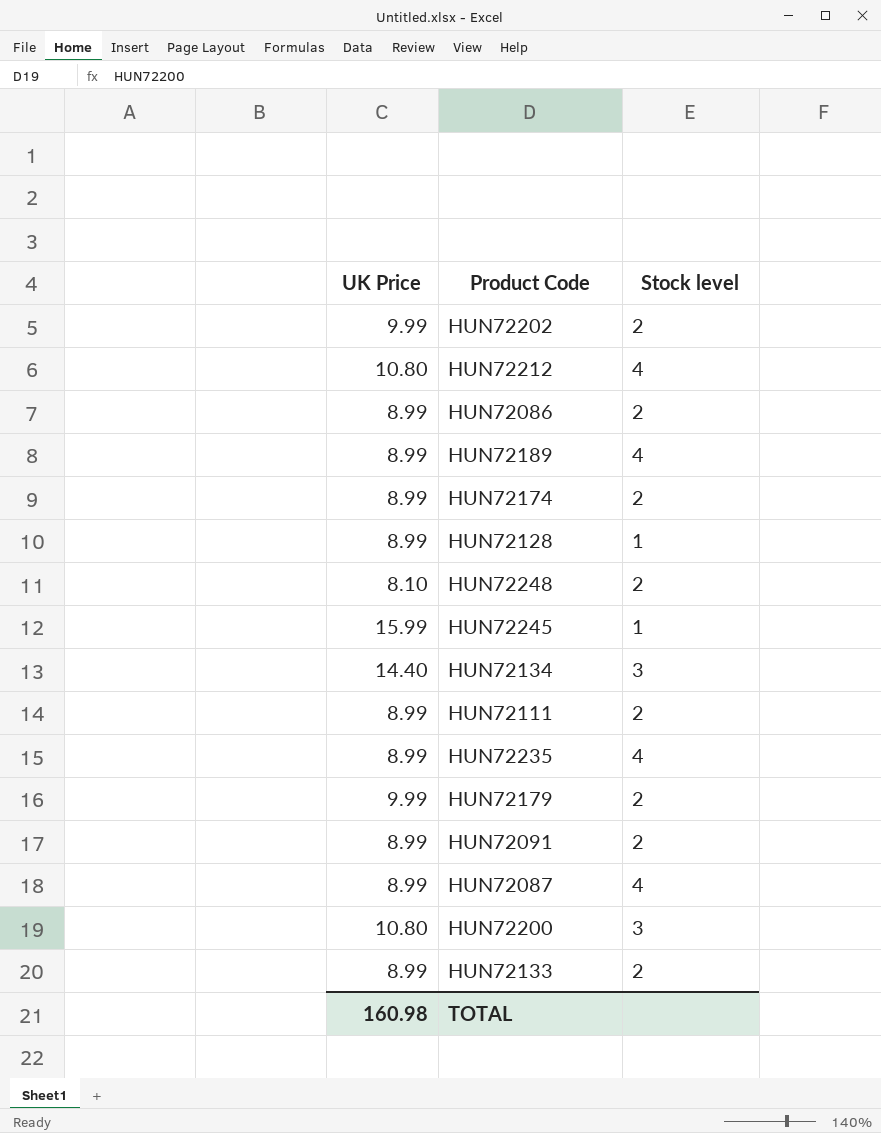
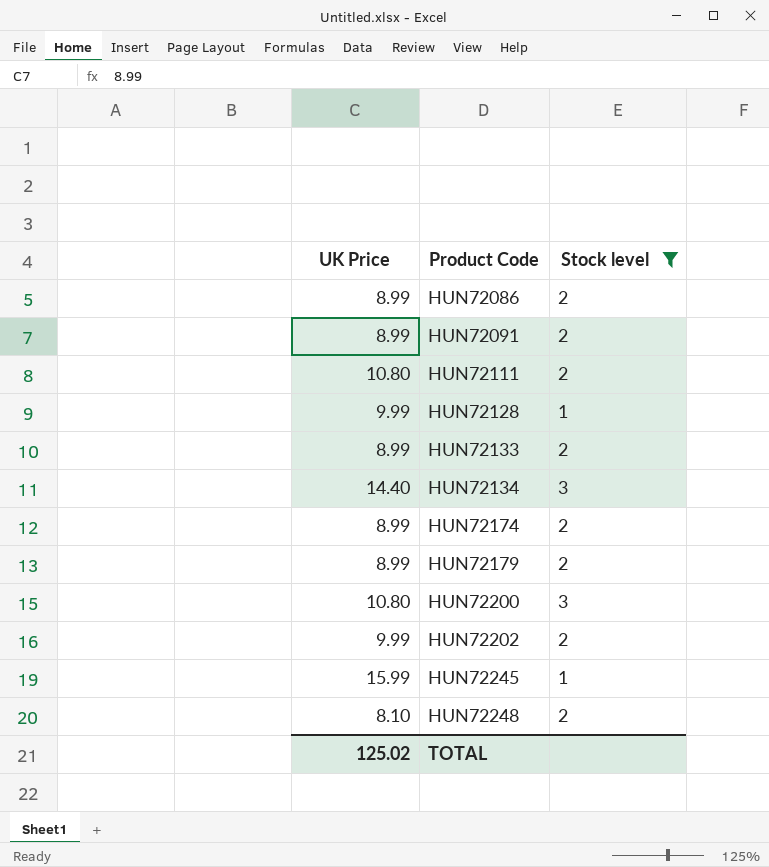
filter: none -> Stock level != 4
row order: none -> Product Code ascending
HUN72111 | UK Price: 8.99 -> 10.80
HUN72128 | UK Price: 8.99 -> 9.99
HUN72179 | UK Price: 9.99 -> 8.99
TOTAL | UK Price: 160.98 -> 125.02

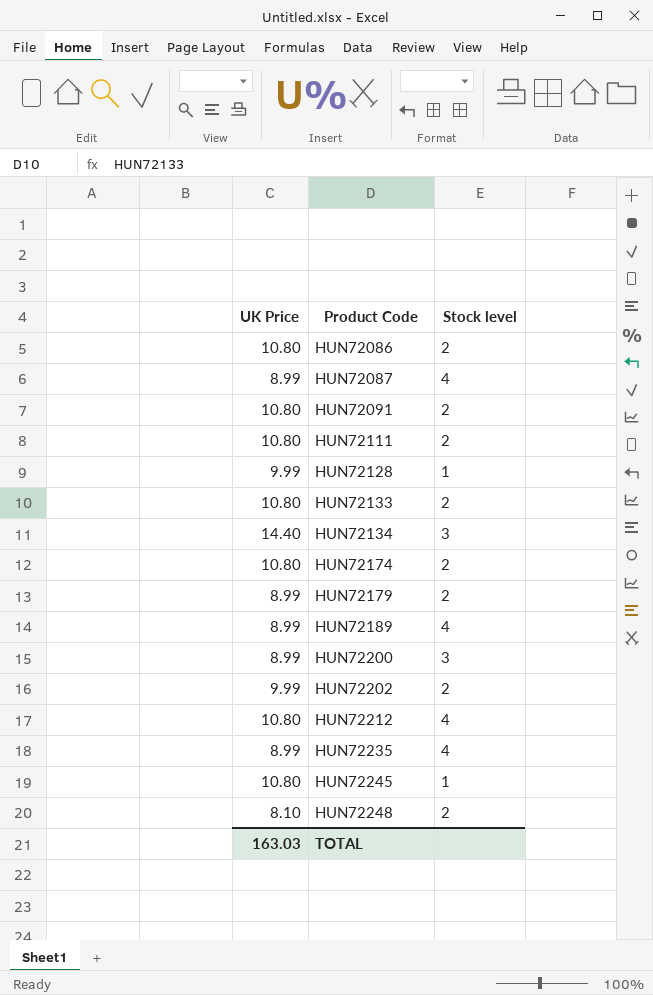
filter: Stock level != 4 -> none
HUN72086 | UK Price: 8.99 -> 10.80
HUN72091 | UK Price: 8.99 -> 10.80
HUN72133 | UK Price: 8.99 -> 10.80
HUN72174 | UK Price: 8.99 -> 10.80
HUN72200 | UK Price: 10.80 -> 8.99
HUN72245 | UK Price: 15.99 -> 10.80
TOTAL | UK Price: 125.02 -> 163.03

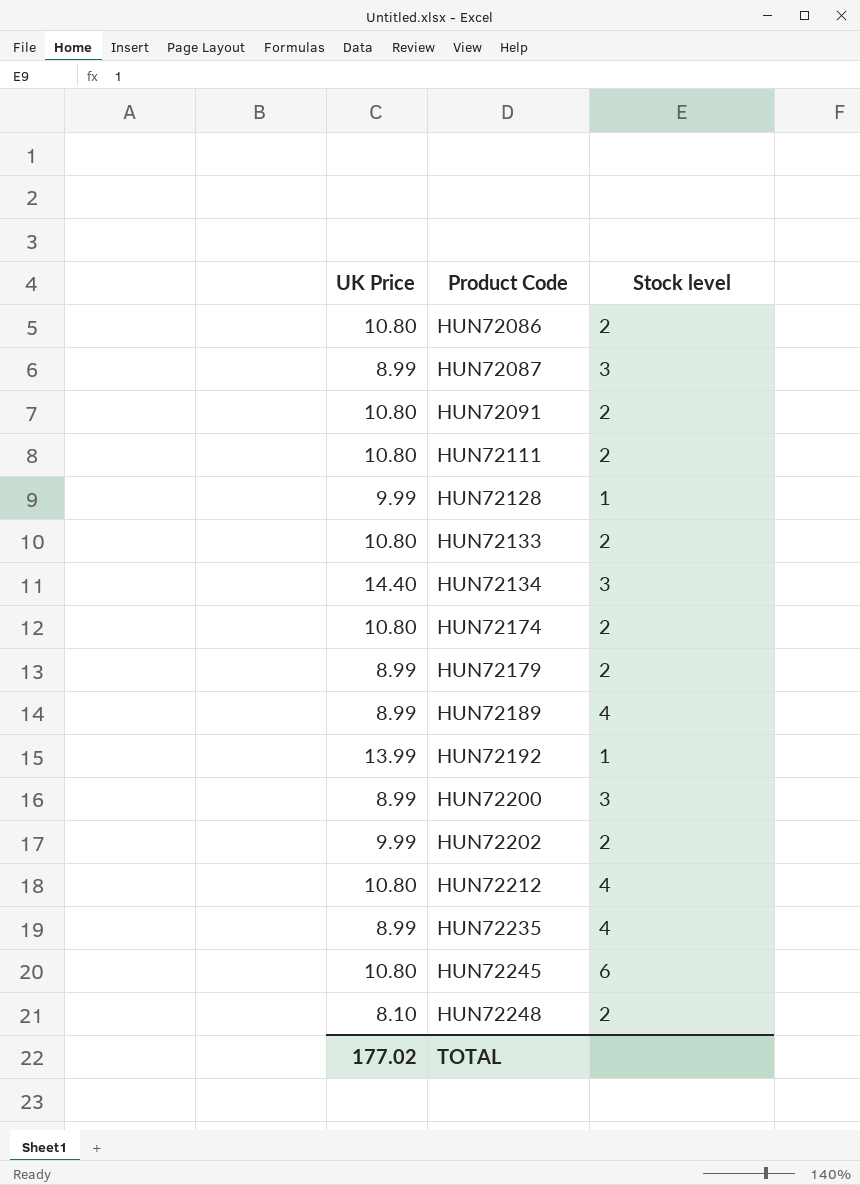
HUN72087 | Stock level: 4 -> 3
row HUN72192: none -> 13.99 | 1
HUN72245 | Stock level: 1 -> 6
TOTAL | UK Price: 163.03 -> 177.02

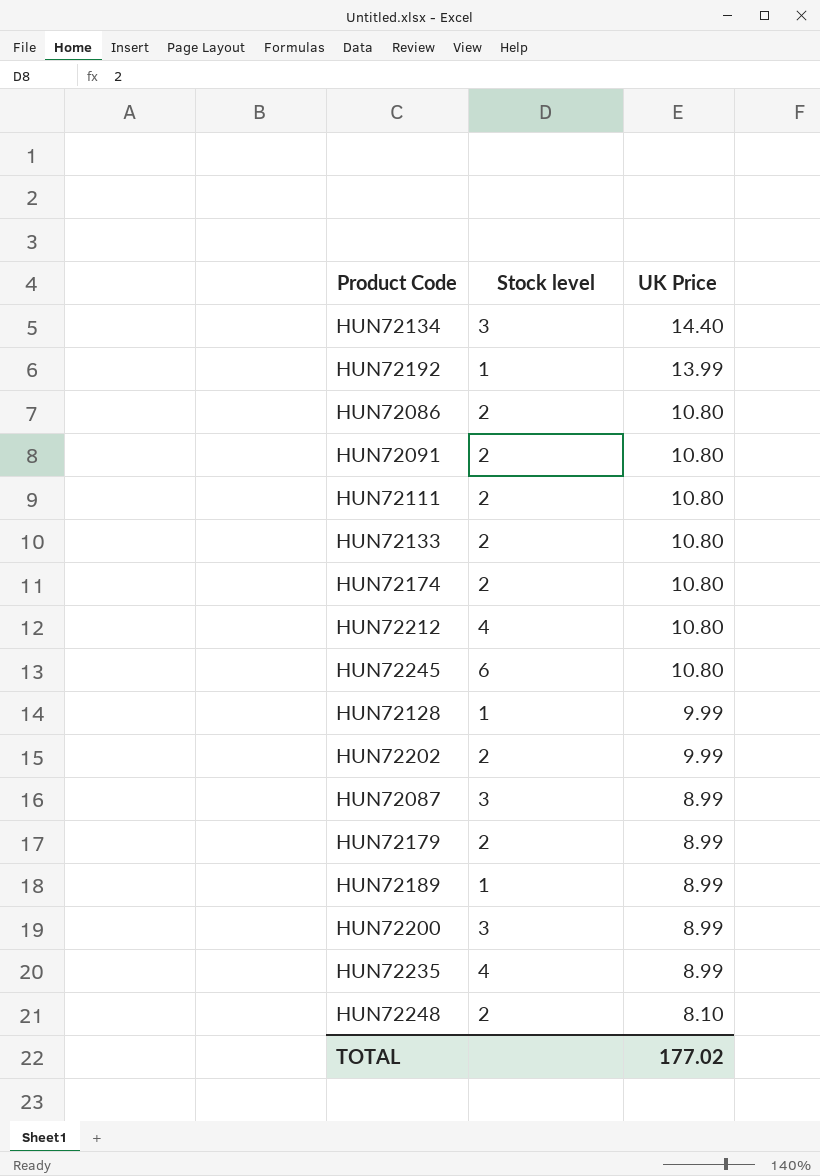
row order: Product Code ascending -> UK Price descending
column UK Price | position: 1 -> 3
HUN72189 | Stock level: 4 -> 1

